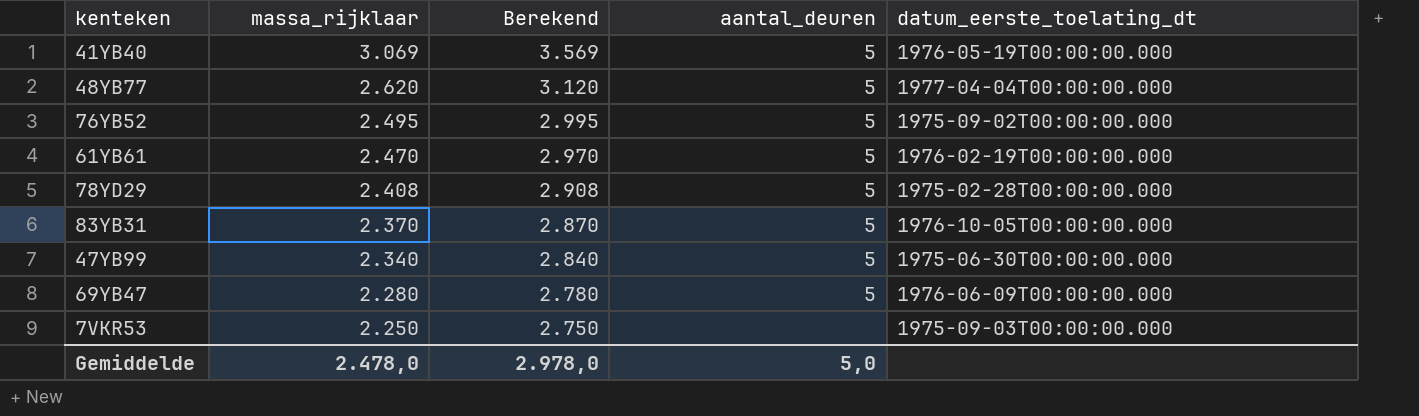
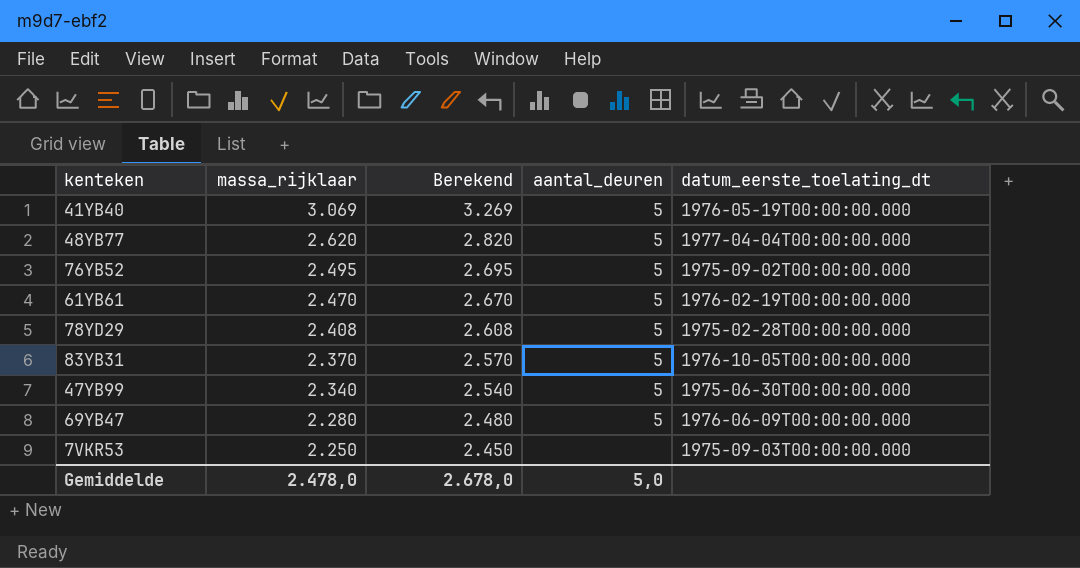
column Berekend | formula: [massa_rijklaar] + 500 -> [massa_rijklaar] + 200
Gemiddelde | Berekend: 2.978,0 -> 2.678,0

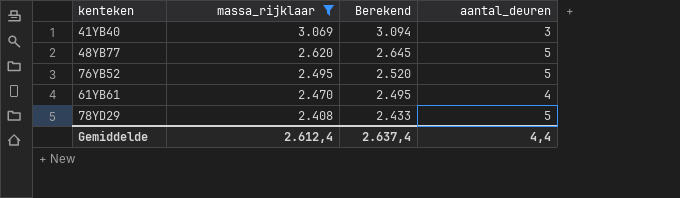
filter: none -> massa_rijklaar >= 2.408
column datum_eerste_toelating_dt | position: 5 -> none
column Berekend | formula: [massa_rijklaar] + 200 -> [massa_rijklaar] + 25
41YB40 | aantal_deuren: 5 -> 3
61YB61 | aantal_deuren: 5 -> 4
Gemiddelde | massa_rijklaar: 2.478,0 -> 2.612,4
Gemiddelde | Berekend: 2.678,0 -> 2.637,4
Gemiddelde | aantal_deuren: 5,0 -> 4,4

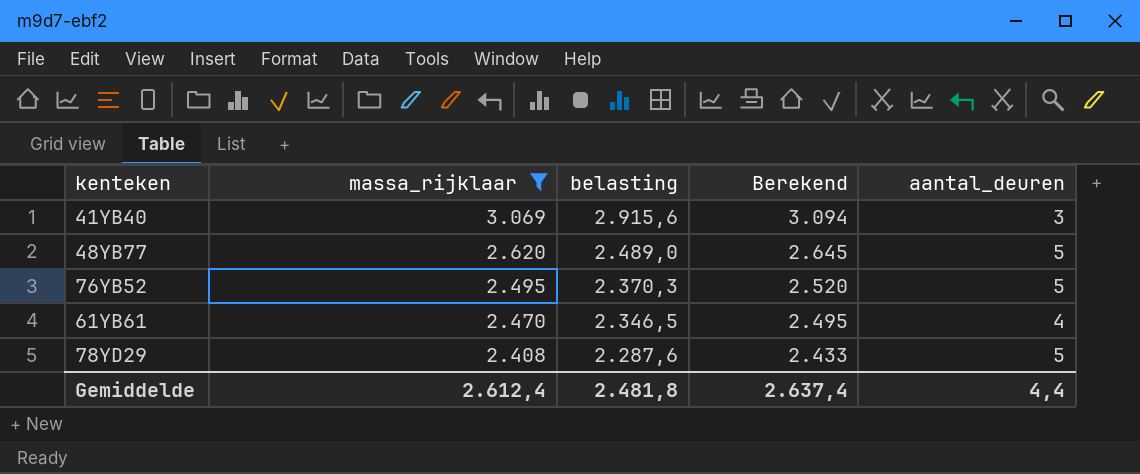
column belasting | formula: none -> [massa_rijklaar] * 0,95

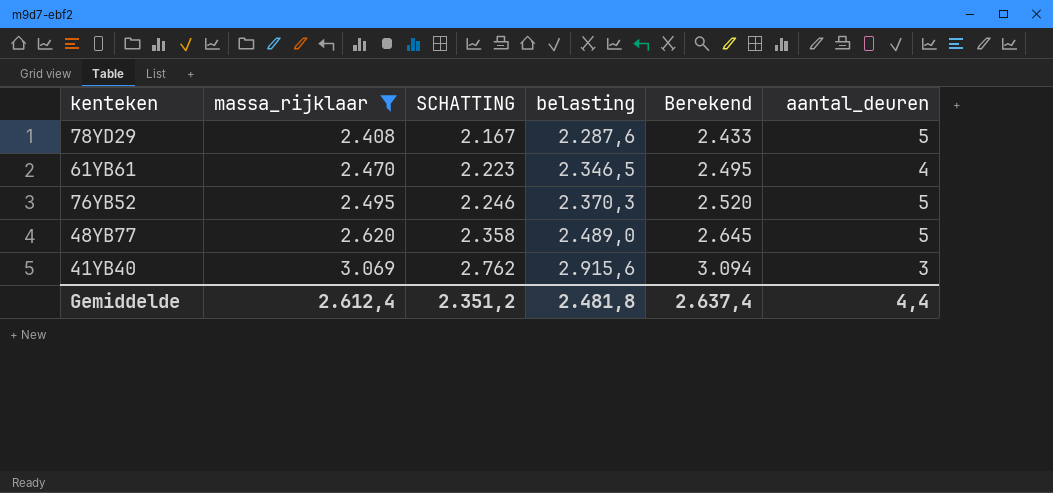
row order: massa_rijklaar descending -> massa_rijklaar ascending
column SCHATTING | formula: none -> [massa_rijklaar] * 0,9

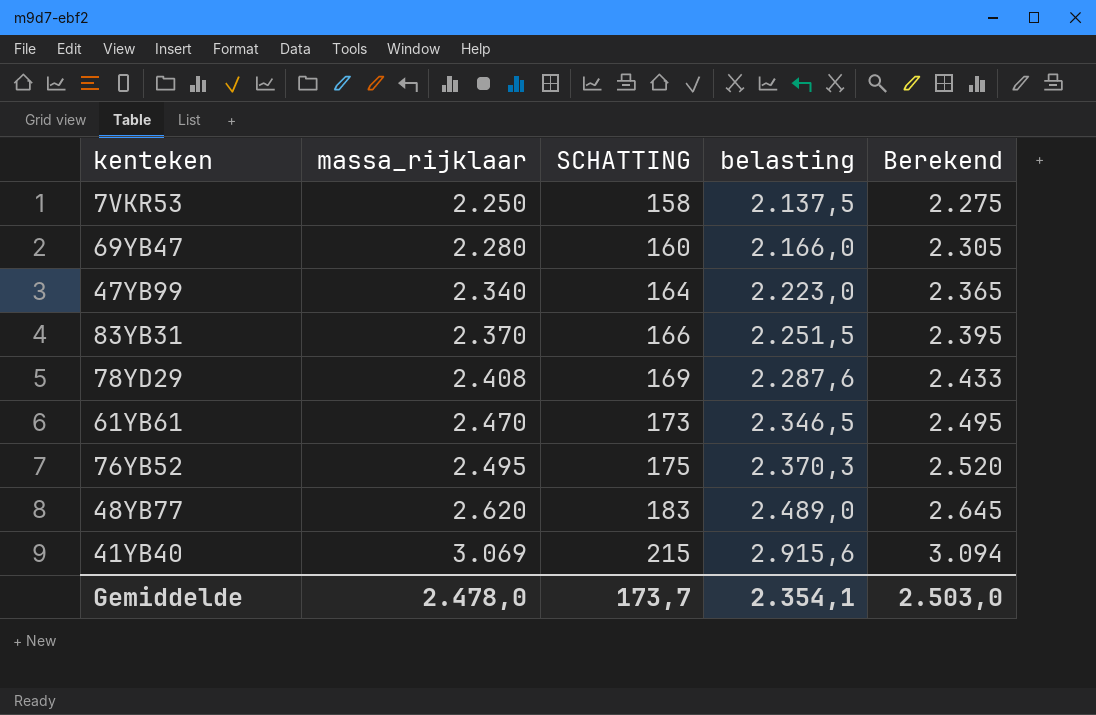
filter: massa_rijklaar >= 2.408 -> none
column aantal_deuren | position: 6 -> none
column SCHATTING | formula: [massa_rijklaar] * 0,9 -> [massa_rijklaar] * 0,07
Gemiddelde | massa_rijklaar: 2.612,4 -> 2.478,0
Gemiddelde | SCHATTING: 2.351,2 -> 173,7
Gemiddelde | belasting: 2.481,8 -> 2.354,1
Gemiddelde | Berekend: 2.637,4 -> 2.503,0

